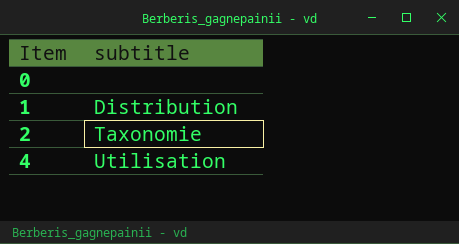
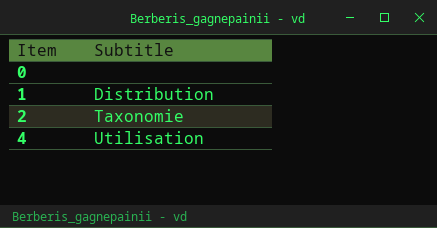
column name: subtitle -> Subtitle

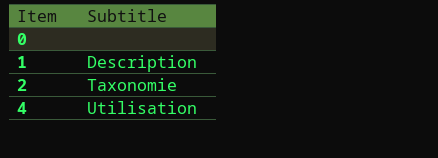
1 | Subtitle: Distribution -> Description

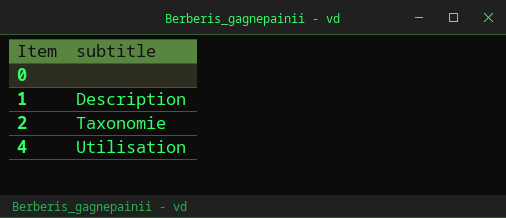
column name: Subtitle -> subtitle

